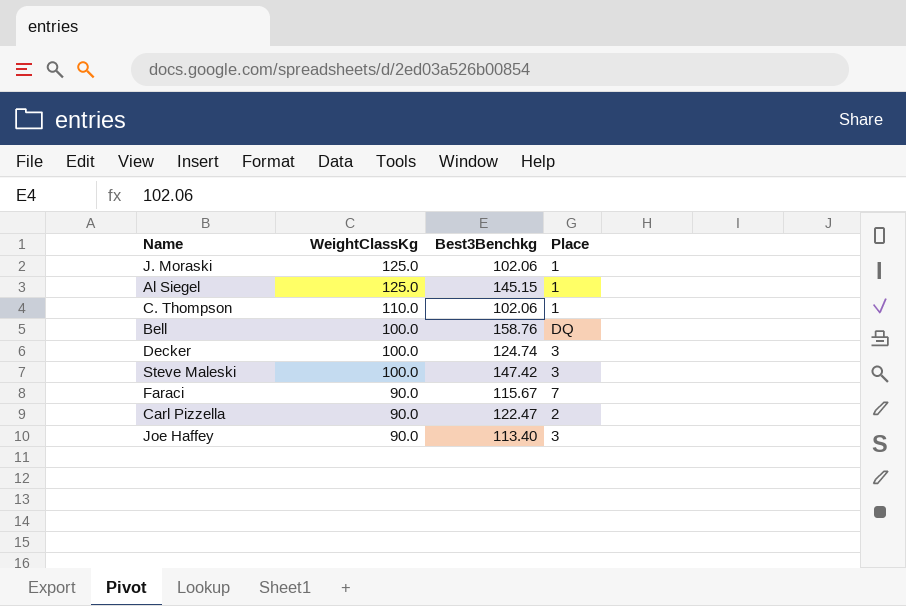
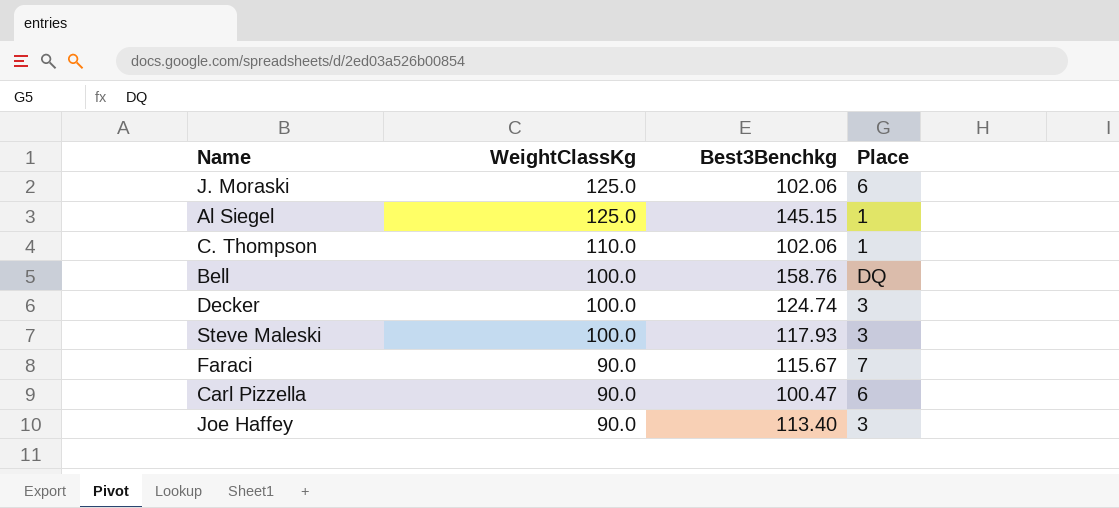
J. Moraski | Place: 1 -> 6
Steve Maleski | Best3Benchkg: 147.42 -> 117.93
Carl Pizzella | Best3Benchkg: 122.47 -> 100.47
Carl Pizzella | Place: 2 -> 6

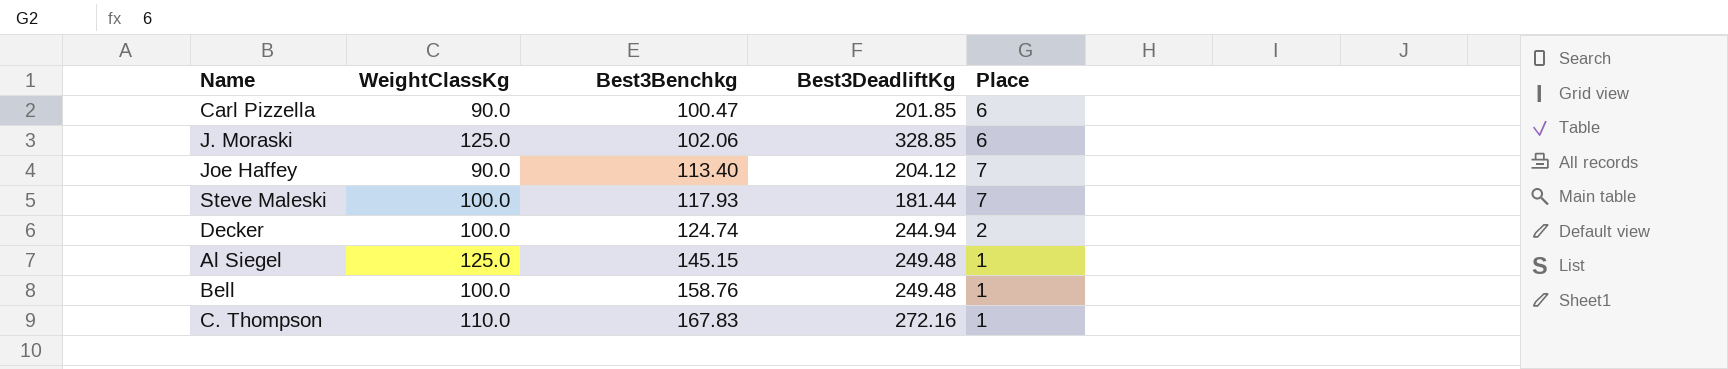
row order: WeightClassKg descending -> Best3Benchkg ascending
column Best3DeadliftKg | position: none -> 4
row Faraci: 90.0 | 115.67 | 7 -> none
Joe Haffey | Place: 3 -> 7
Steve Maleski | Place: 3 -> 7
Decker | Place: 3 -> 2
Bell | Place: DQ -> 1
C. Thompson | Best3Benchkg: 102.06 -> 167.83

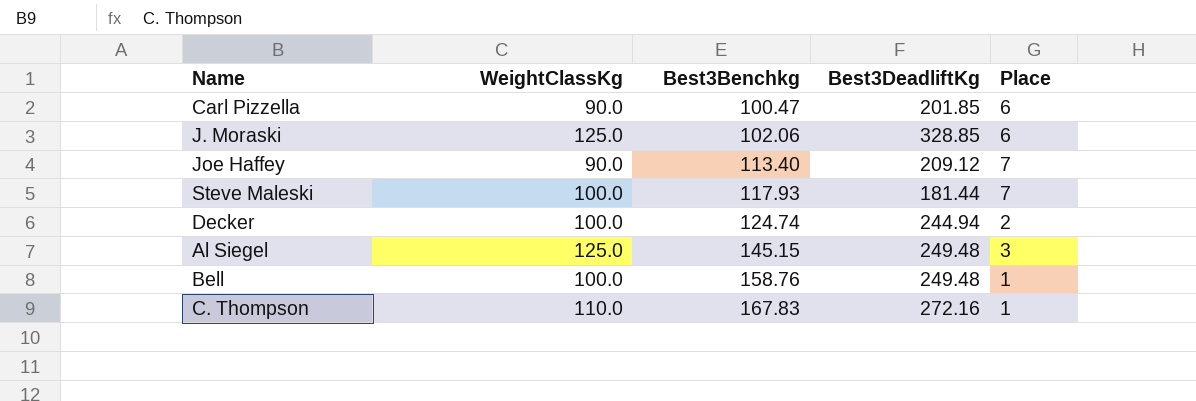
Joe Haffey | Best3DeadliftKg: 204.12 -> 209.12
Al Siegel | Place: 1 -> 3

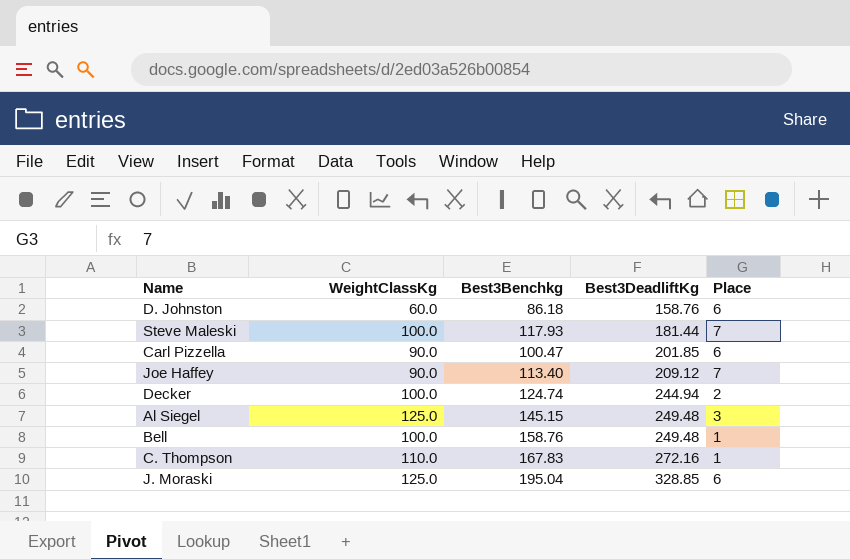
row order: Best3Benchkg ascending -> Best3DeadliftKg ascending
row D. Johnston: none -> 60.0 | 86.18 | 158.76 | 6
J. Moraski | Best3Benchkg: 102.06 -> 195.04

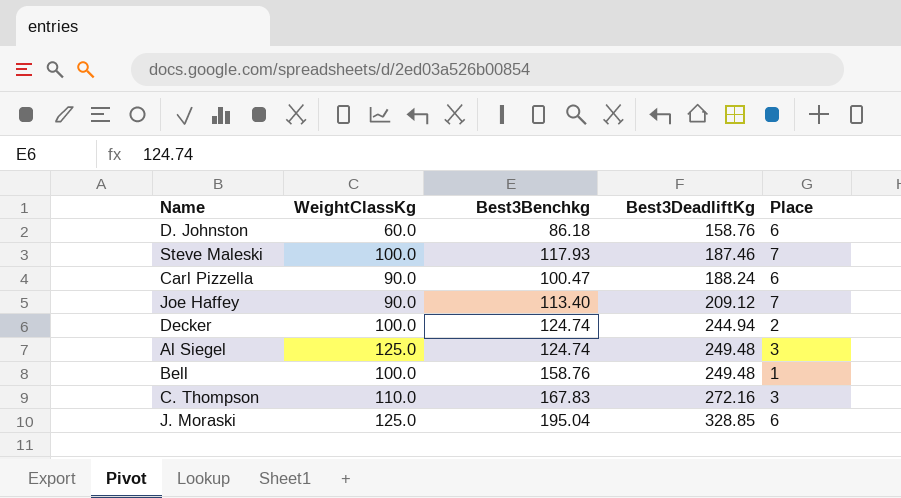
Steve Maleski | Best3DeadliftKg: 181.44 -> 187.46
Carl Pizzella | Best3DeadliftKg: 201.85 -> 188.24
Al Siegel | Best3Benchkg: 145.15 -> 124.74
C. Thompson | Place: 1 -> 3

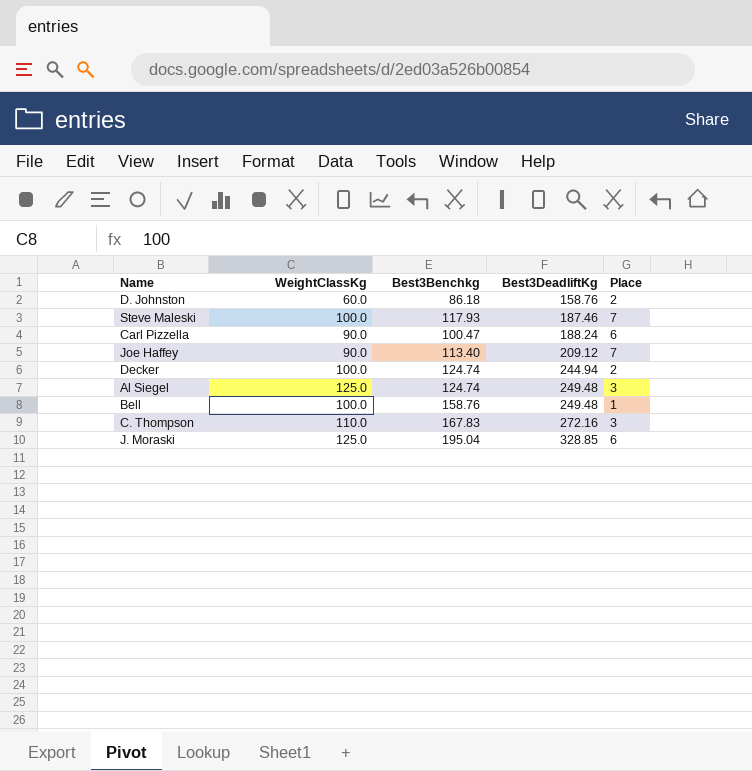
D. Johnston | Place: 6 -> 2

